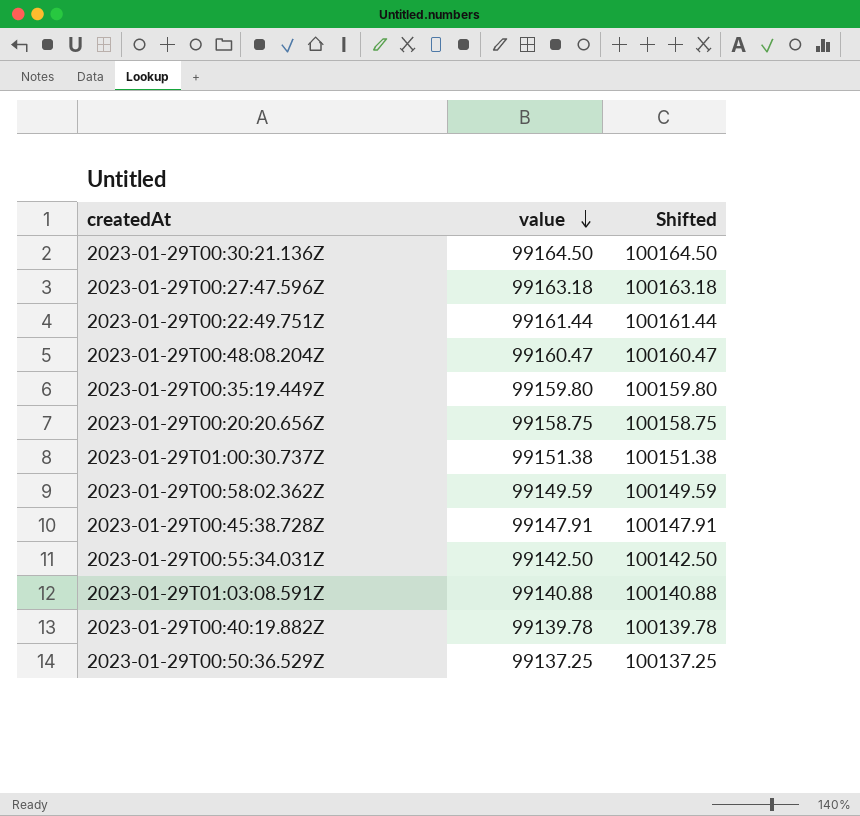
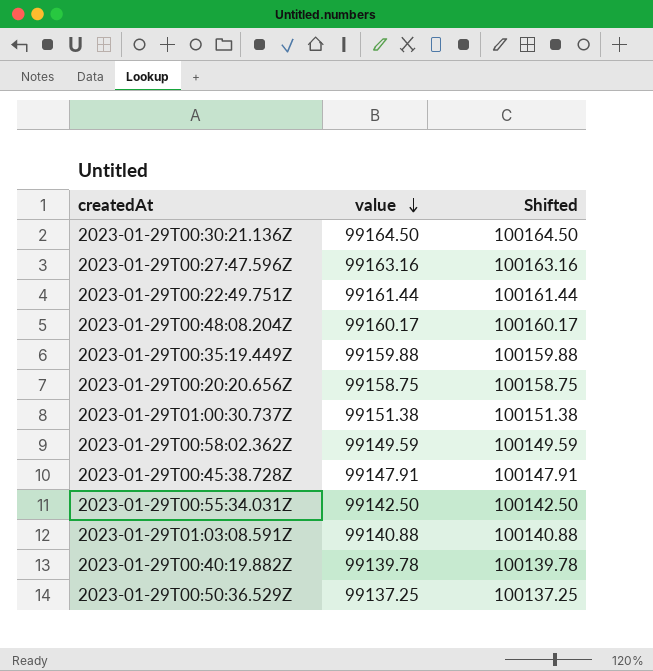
2023-01-29T00:27:47.596Z | value: 99163.18 -> 99163.16
2023-01-29T00:27:47.596Z | Shifted: 100163.18 -> 100163.16
2023-01-29T00:48:08.204Z | value: 99160.47 -> 99160.17
2023-01-29T00:48:08.204Z | Shifted: 100160.47 -> 100160.17
2023-01-29T00:35:19.449Z | value: 99159.80 -> 99159.88
2023-01-29T00:35:19.449Z | Shifted: 100159.80 -> 100159.88

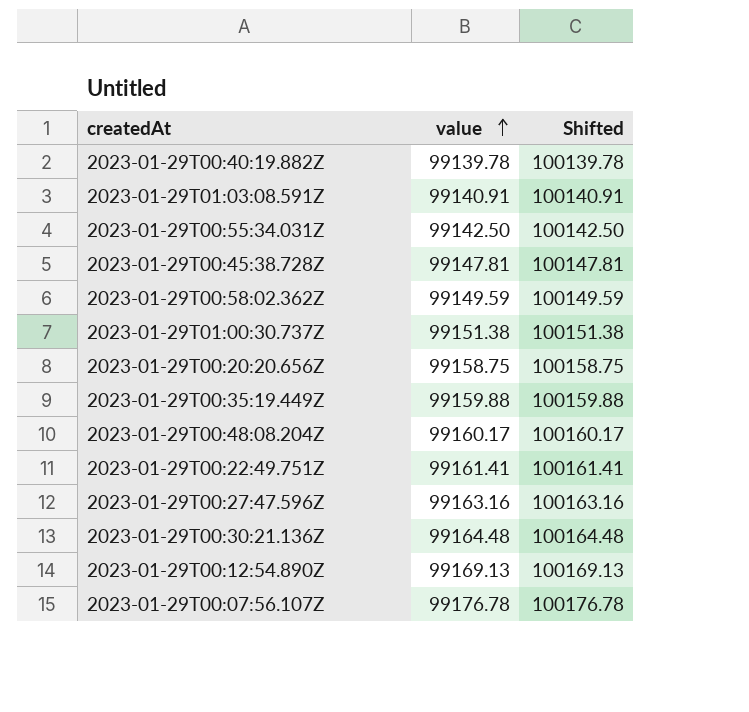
row order: value descending -> value ascending
row 2023-01-29T00:50:36.529Z: 99137.25 | 100137.25 -> none
2023-01-29T01:03:08.591Z | value: 99140.88 -> 99140.91
2023-01-29T01:03:08.591Z | Shifted: 100140.88 -> 100140.91
2023-01-29T00:45:38.728Z | value: 99147.91 -> 99147.81
2023-01-29T00:45:38.728Z | Shifted: 100147.91 -> 100147.81
2023-01-29T00:22:49.751Z | value: 99161.44 -> 99161.41
2023-01-29T00:22:49.751Z | Shifted: 100161.44 -> 100161.41
2023-01-29T00:30:21.136Z | value: 99164.50 -> 99164.48
2023-01-29T00:30:21.136Z | Shifted: 100164.50 -> 100164.48
row 2023-01-29T00:12:54.890Z: none -> 99169.13 | 100169.13
row 2023-01-29T00:07:56.107Z: none -> 99176.78 | 100176.78

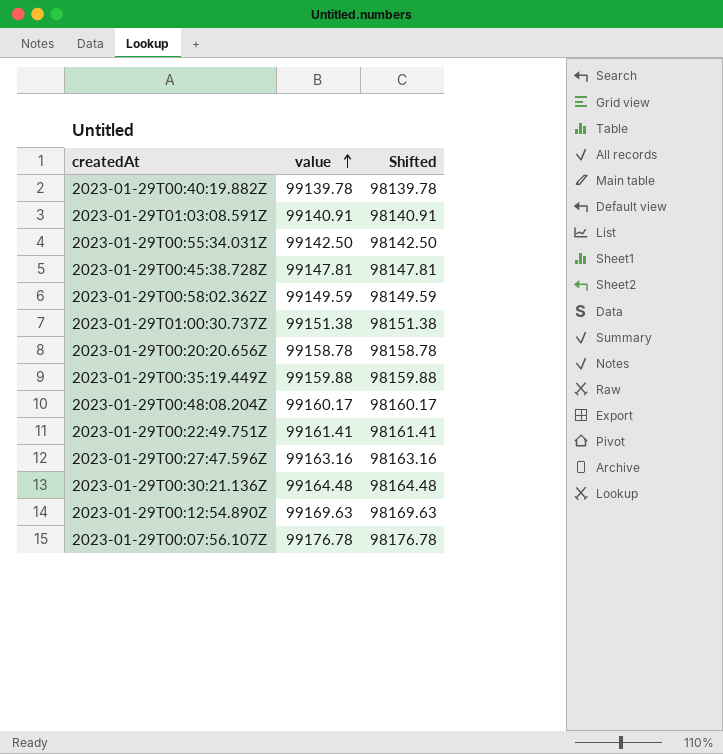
column Shifted | formula: [value] + 1000 -> [value] - 1000
2023-01-29T00:20:20.656Z | value: 99158.75 -> 99158.78
2023-01-29T00:12:54.890Z | value: 99169.13 -> 99169.63

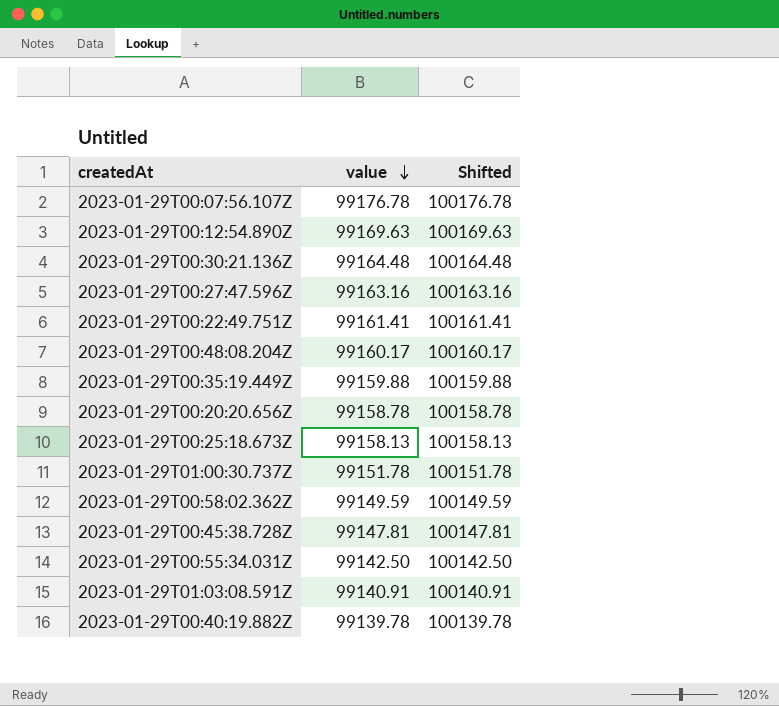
row order: value ascending -> value descending
column Shifted | formula: [value] - 1000 -> [value] + 1000
row 2023-01-29T00:25:18.673Z: none -> 99158.13 | 100158.13
2023-01-29T01:00:30.737Z | value: 99151.38 -> 99151.78

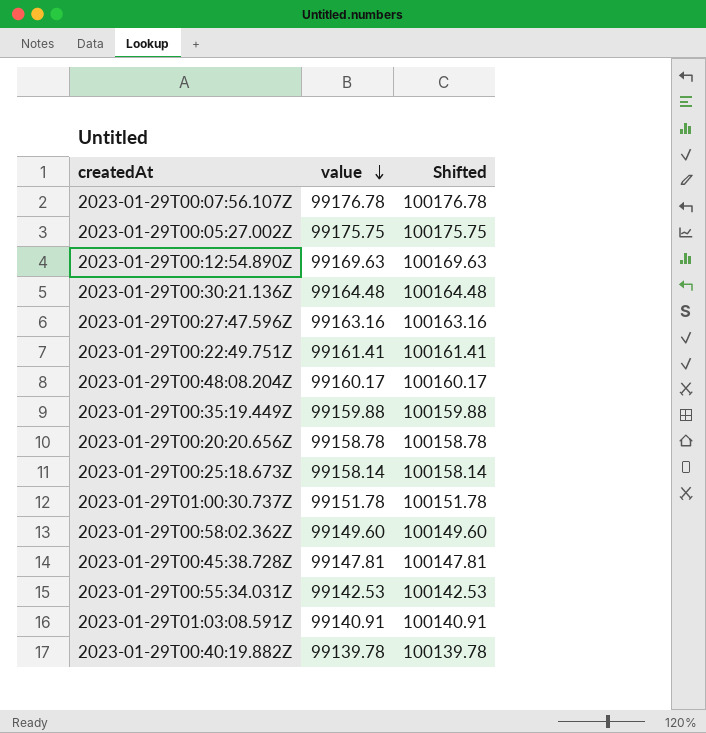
row 2023-01-29T00:05:27.002Z: none -> 99175.75 | 100175.75
2023-01-29T00:25:18.673Z | value: 99158.13 -> 99158.14
2023-01-29T00:25:18.673Z | Shifted: 100158.13 -> 100158.14
2023-01-29T00:58:02.362Z | value: 99149.59 -> 99149.60
2023-01-29T00:58:02.362Z | Shifted: 100149.59 -> 100149.60
2023-01-29T00:55:34.031Z | value: 99142.50 -> 99142.53
2023-01-29T00:55:34.031Z | Shifted: 100142.50 -> 100142.53

